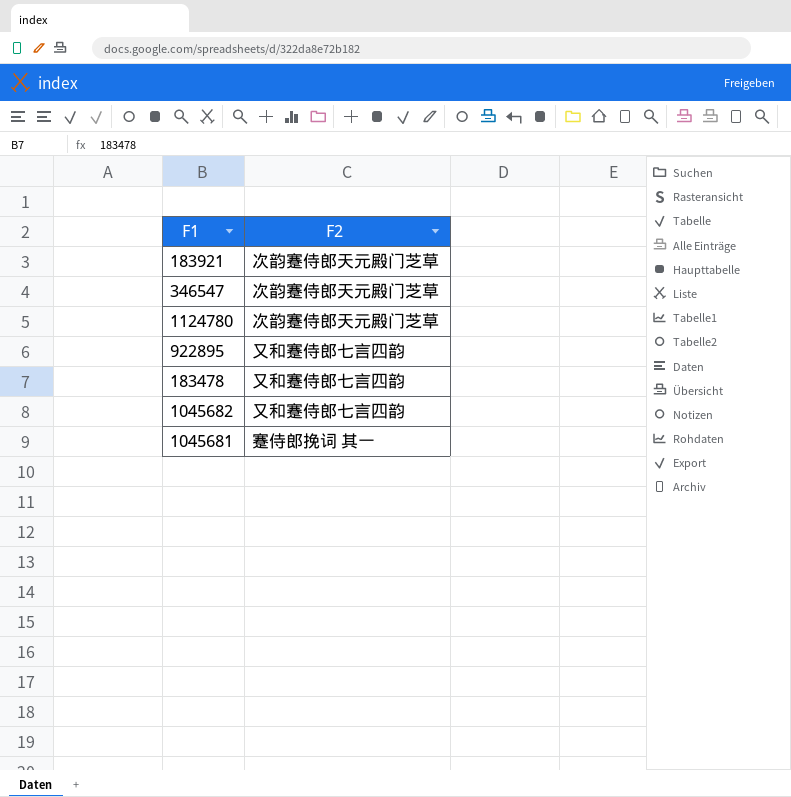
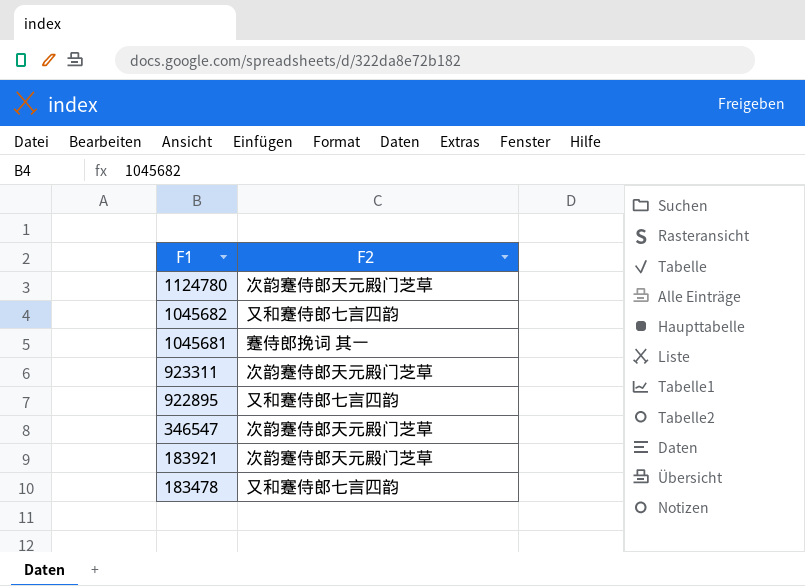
row order: none -> F1 descending
row 923311: none -> 次韵蹇侍郎天元殿门芝草

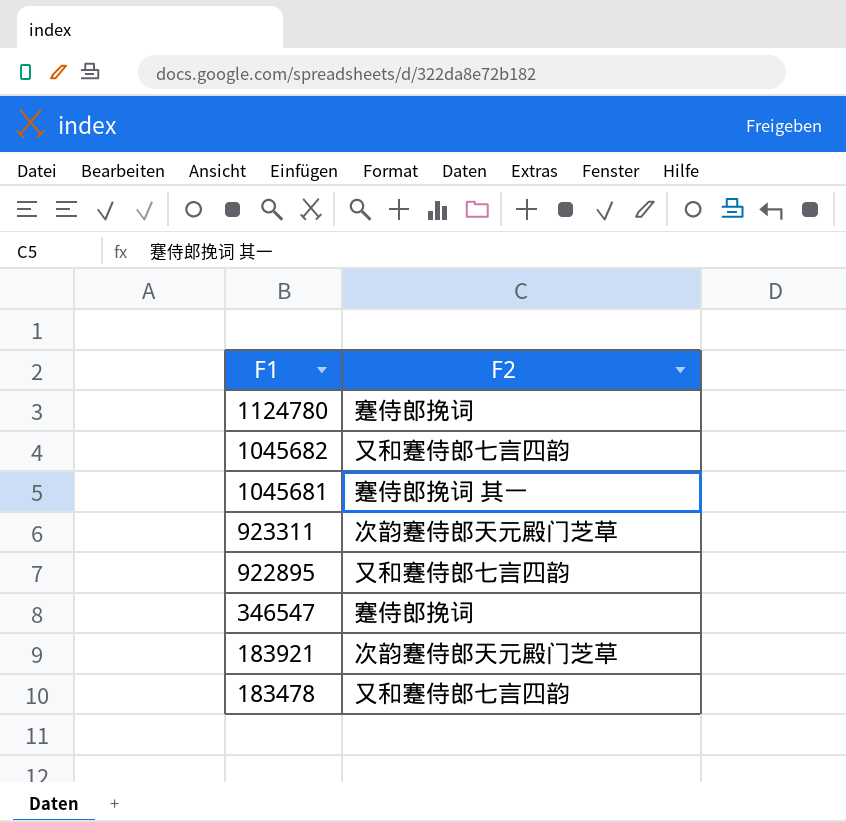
1124780 | F2: 次韵蹇侍郎天元殿门芝草 -> 蹇侍郎挽词
346547 | F2: 次韵蹇侍郎天元殿门芝草 -> 蹇侍郎挽词

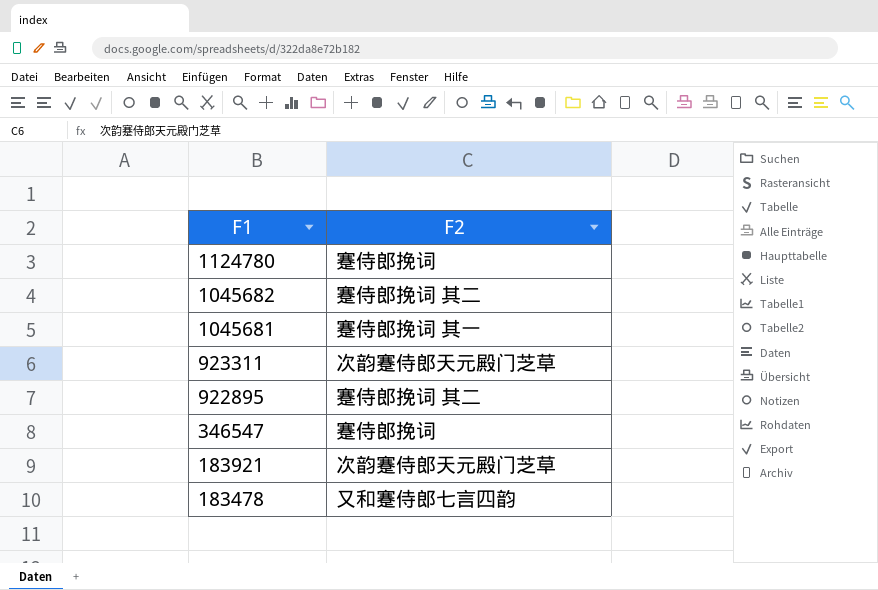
1045682 | F2: 又和蹇侍郎七言四韵 -> 蹇侍郎挽词 其二
922895 | F2: 又和蹇侍郎七言四韵 -> 蹇侍郎挽词 其二

